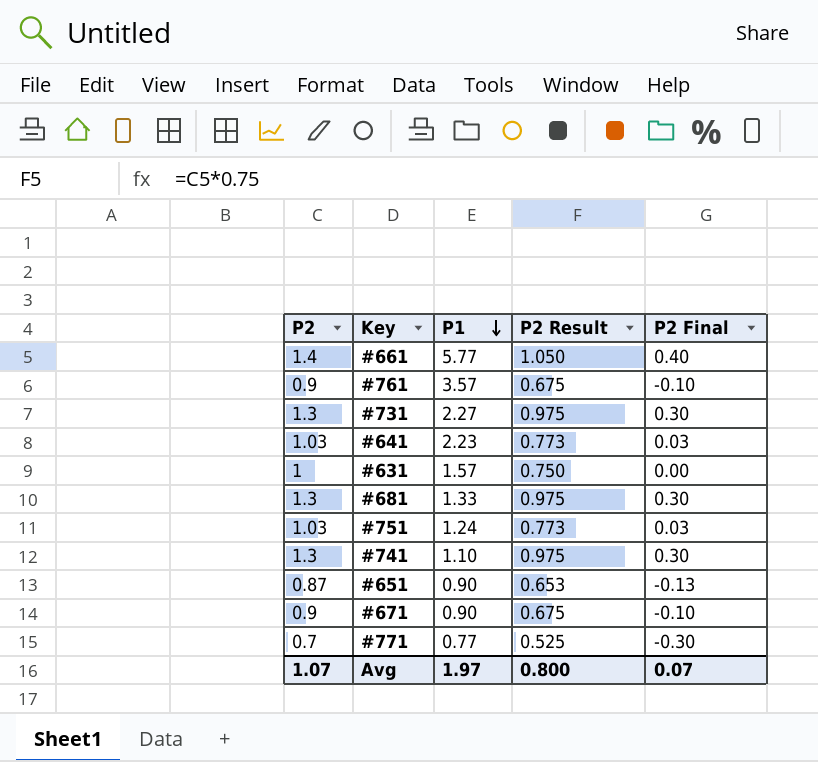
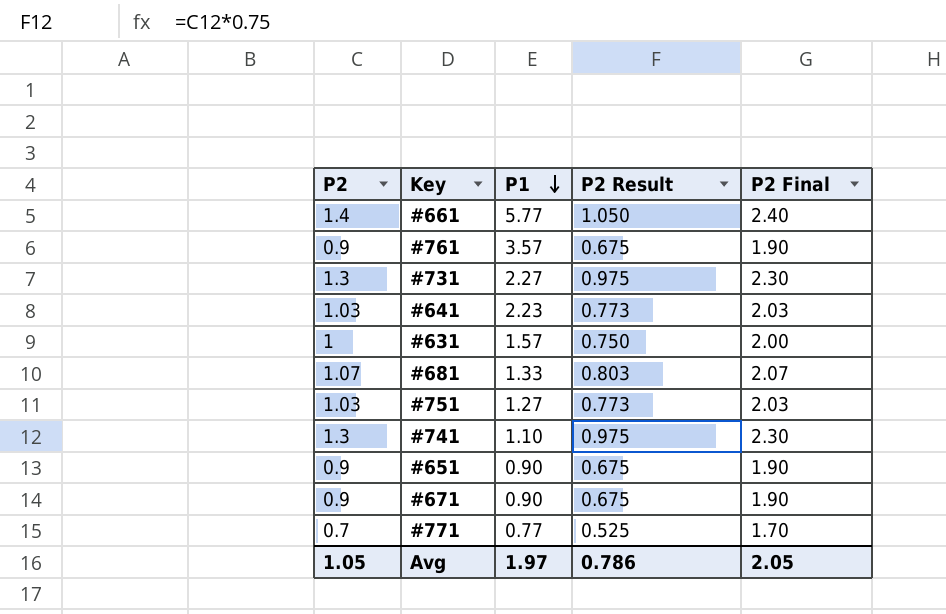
column P2 Final | formula: [P2] - 1 -> [P2] + 1
#681 | P2: 1.3 -> 1.07
#681 | P2 Result: 0.975 -> 0.803
#751 | P1: 1.24 -> 1.27
#651 | P2: 0.87 -> 0.9
#651 | P2 Result: 0.653 -> 0.675
Avg | P2: 1.07 -> 1.05
Avg | P2 Result: 0.800 -> 0.786
Avg | P2 Final: 0.07 -> 2.05

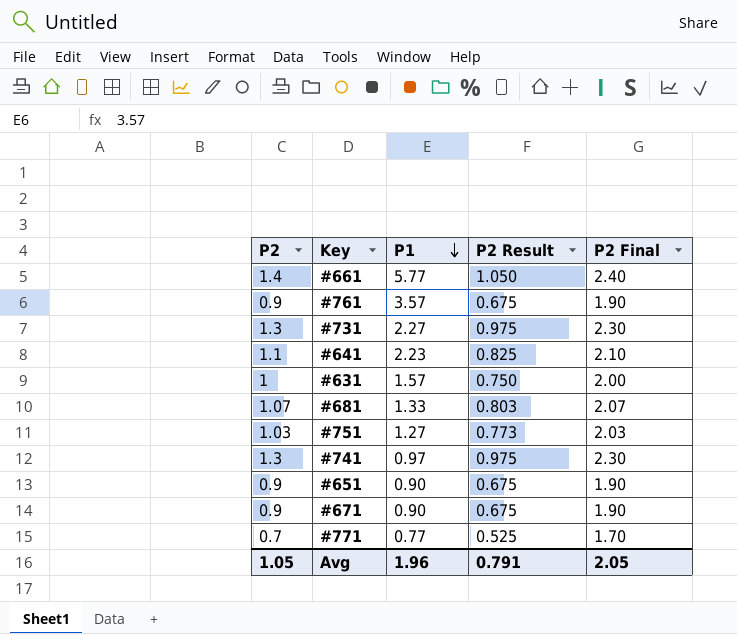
#641 | P2: 1.03 -> 1.1
#641 | P2 Result: 0.773 -> 0.825
#641 | P2 Final: 2.03 -> 2.10
#741 | P1: 1.10 -> 0.97
Avg | P1: 1.97 -> 1.96
Avg | P2 Result: 0.786 -> 0.791

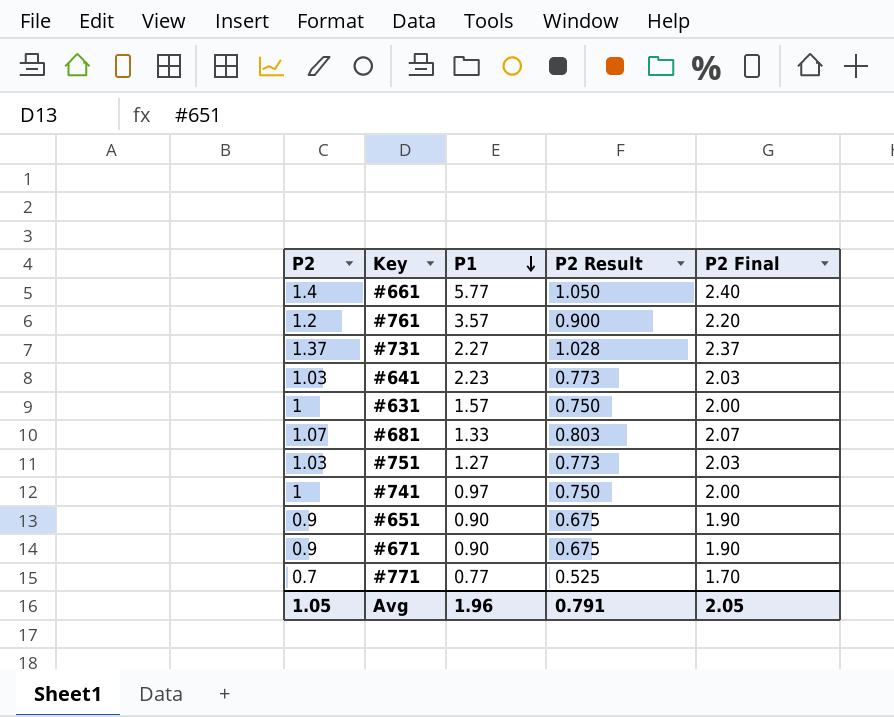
#761 | P2: 0.9 -> 1.2
#761 | P2 Result: 0.675 -> 0.900
#761 | P2 Final: 1.90 -> 2.20
#731 | P2: 1.3 -> 1.37
#731 | P2 Result: 0.975 -> 1.028
#731 | P2 Final: 2.30 -> 2.37
#641 | P2: 1.1 -> 1.03
#641 | P2 Result: 0.825 -> 0.773
#641 | P2 Final: 2.10 -> 2.03
#741 | P2: 1.3 -> 1
#741 | P2 Result: 0.975 -> 0.750
#741 | P2 Final: 2.30 -> 2.00

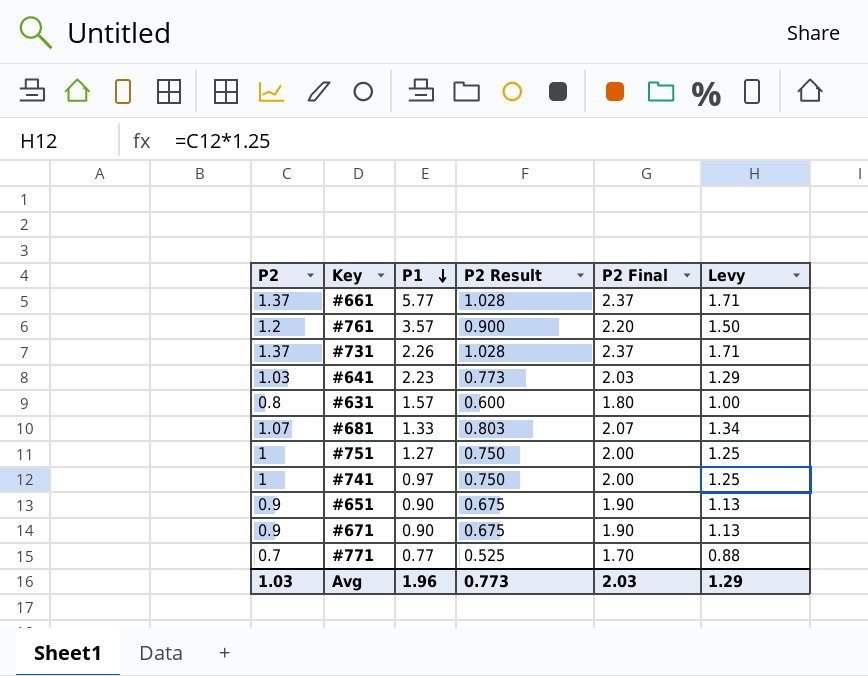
column Levy | formula: none -> [P2] * 1.25
#661 | P2: 1.4 -> 1.37
#661 | P2 Result: 1.050 -> 1.028
#661 | P2 Final: 2.40 -> 2.37
#731 | P1: 2.27 -> 2.26
#631 | P2: 1 -> 0.8
#631 | P2 Result: 0.750 -> 0.600
#631 | P2 Final: 2.00 -> 1.80
#751 | P2: 1.03 -> 1
#751 | P2 Result: 0.773 -> 0.750
#751 | P2 Final: 2.03 -> 2.00
Avg | P2: 1.05 -> 1.03
Avg | P2 Result: 0.791 -> 0.773
Avg | P2 Final: 2.05 -> 2.03

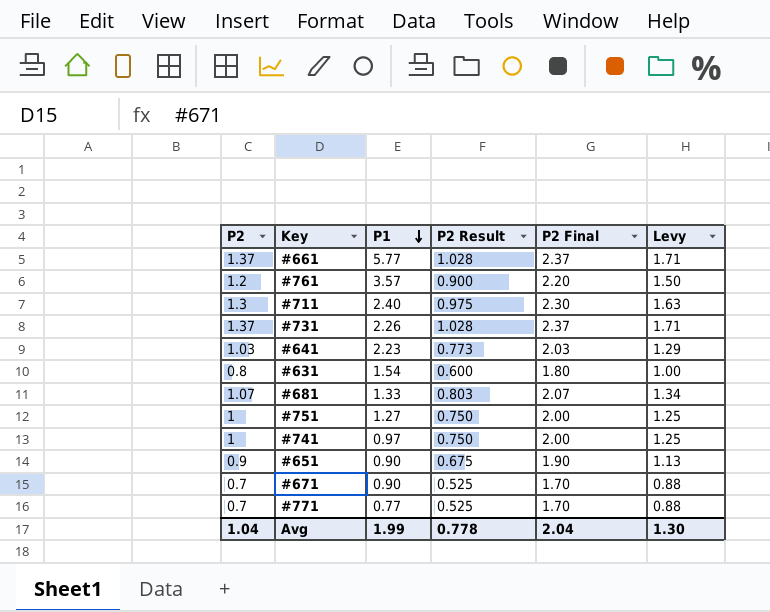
row #711: none -> 1.3 | 2.40 | 0.975 | 2.30 | 1.63
#631 | P1: 1.57 -> 1.54
#671 | P2: 0.9 -> 0.7
#671 | P2 Result: 0.675 -> 0.525
#671 | P2 Final: 1.90 -> 1.70
#671 | Levy: 1.13 -> 0.88
Avg | P2: 1.03 -> 1.04
Avg | P1: 1.96 -> 1.99
Avg | P2 Result: 0.773 -> 0.778
Avg | P2 Final: 2.03 -> 2.04
Avg | Levy: 1.29 -> 1.30

